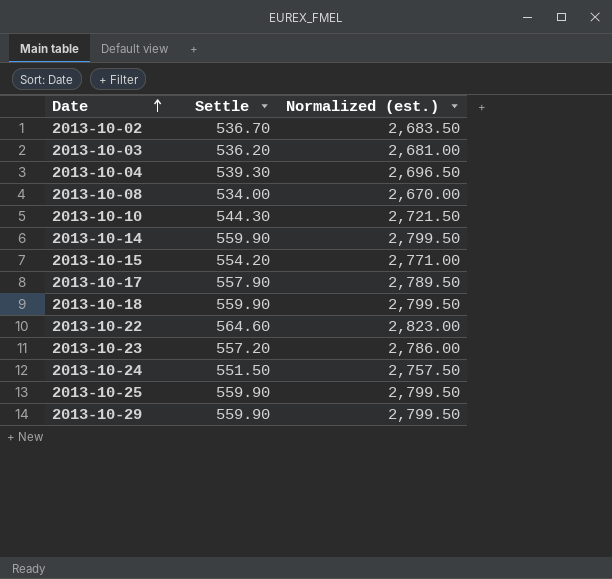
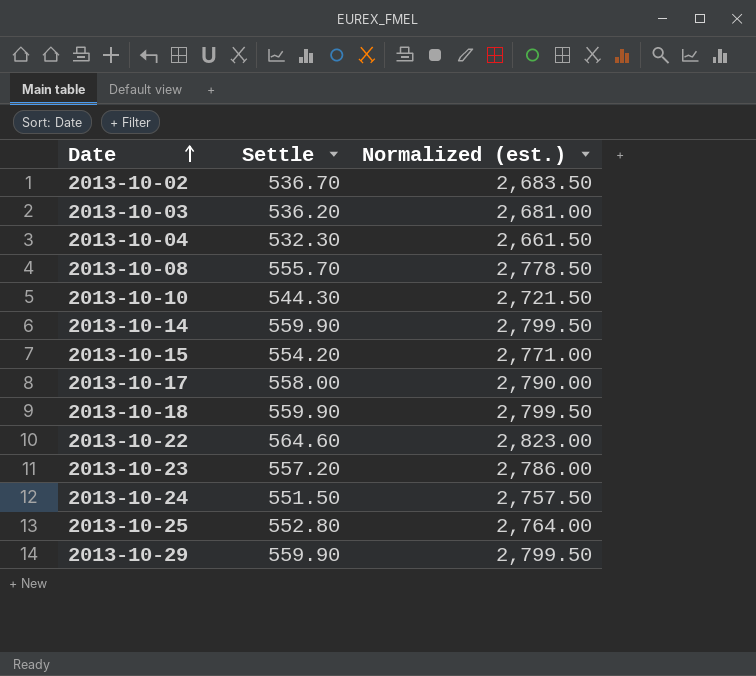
2013-10-04 | Settle: 539.30 -> 532.30
2013-10-04 | Normalized (est.): 2,696.50 -> 2,661.50
2013-10-08 | Settle: 534.00 -> 555.70
2013-10-08 | Normalized (est.): 2,670.00 -> 2,778.50
2013-10-17 | Settle: 557.90 -> 558.00
2013-10-17 | Normalized (est.): 2,789.50 -> 2,790.00
2013-10-25 | Settle: 559.90 -> 552.80
2013-10-25 | Normalized (est.): 2,799.50 -> 2,764.00

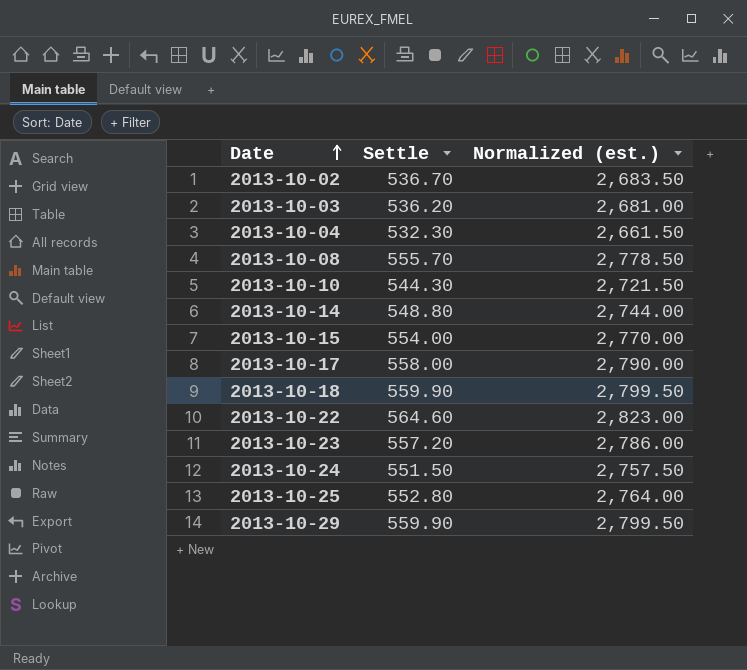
2013-10-14 | Settle: 559.90 -> 548.80
2013-10-14 | Normalized (est.): 2,799.50 -> 2,744.00
2013-10-15 | Settle: 554.20 -> 554.00
2013-10-15 | Normalized (est.): 2,771.00 -> 2,770.00

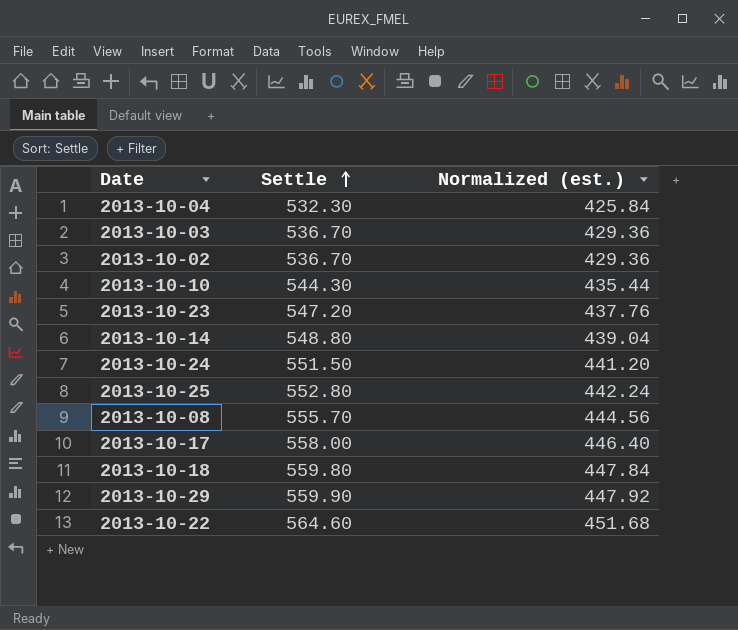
row order: Date ascending -> Settle ascending
column Normalized (est.) | formula: [Settle] * 5 -> [Settle] * 0.8
row 2013-10-15: 554.00 | 2,770.00 -> none
2013-10-03 | Settle: 536.20 -> 536.70
2013-10-23 | Settle: 557.20 -> 547.20
2013-10-18 | Settle: 559.90 -> 559.80

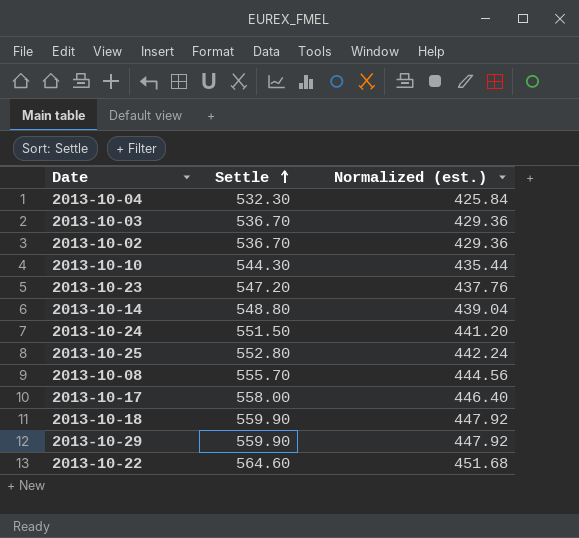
2013-10-18 | Settle: 559.80 -> 559.90
2013-10-18 | Normalized (est.): 447.84 -> 447.92

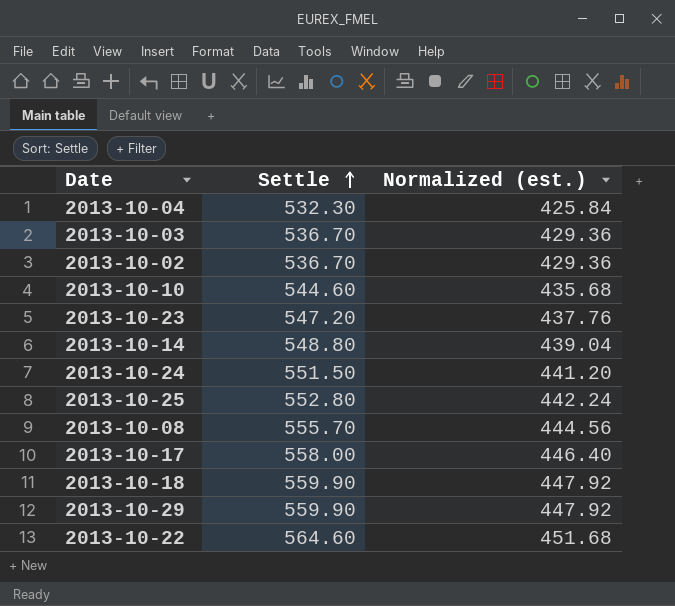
2013-10-10 | Settle: 544.30 -> 544.60
2013-10-10 | Normalized (est.): 435.44 -> 435.68

